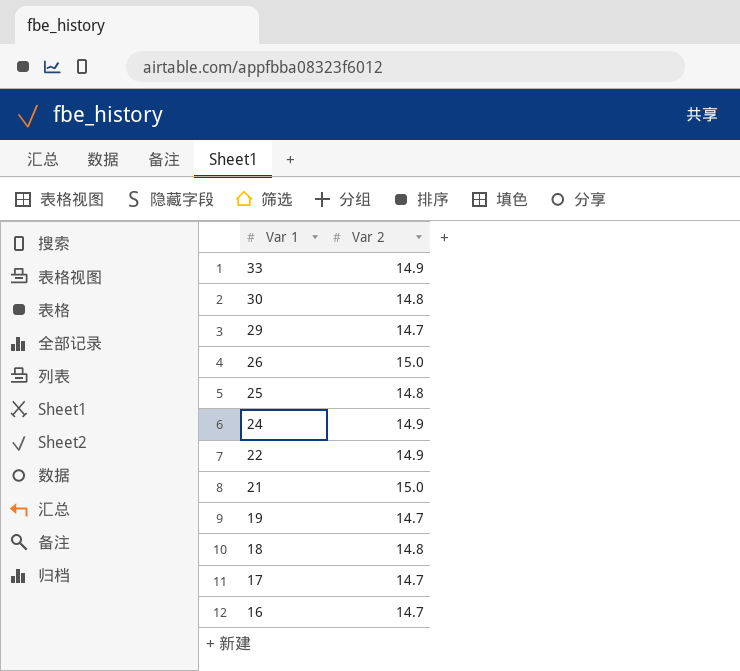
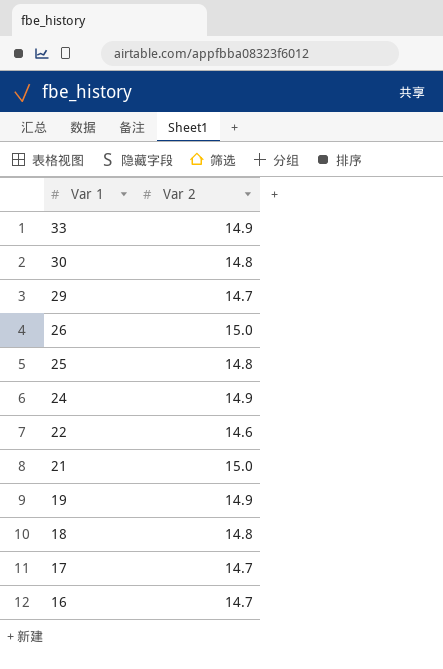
22 | Var 2: 14.9 -> 14.6
19 | Var 2: 14.7 -> 14.9

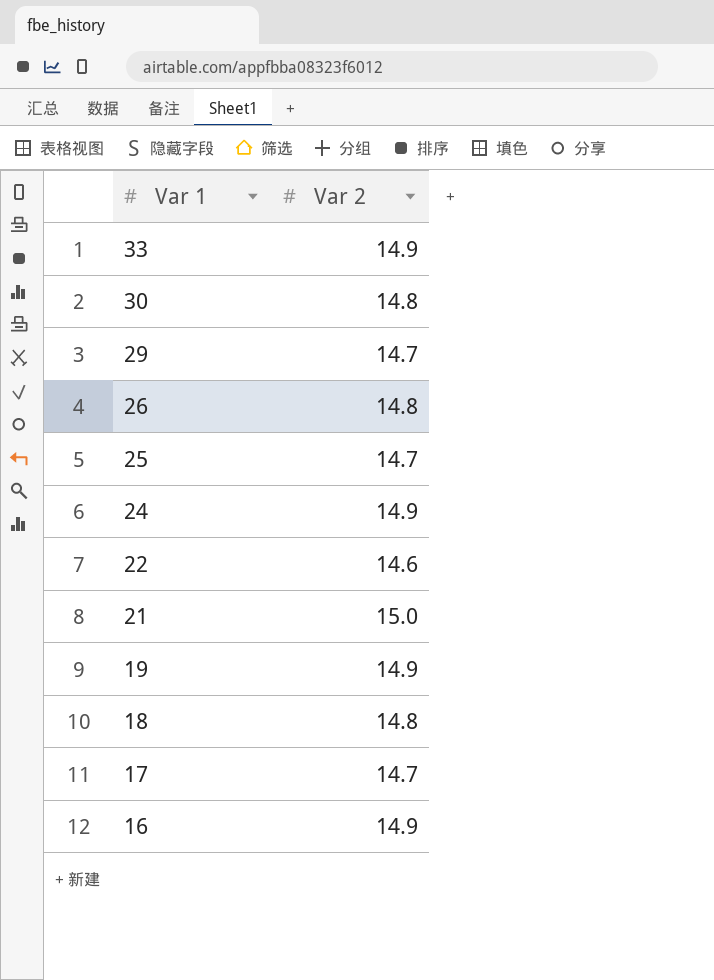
26 | Var 2: 15.0 -> 14.8
25 | Var 2: 14.8 -> 14.7
16 | Var 2: 14.7 -> 14.9

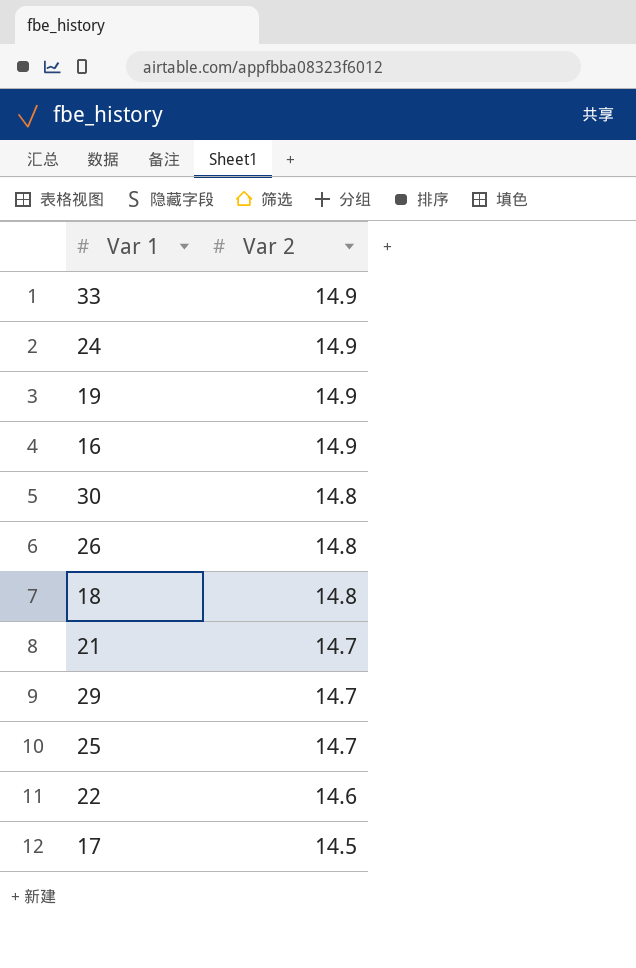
row order: Var 1 descending -> Var 2 descending
21 | Var 2: 15.0 -> 14.7
17 | Var 2: 14.7 -> 14.5

